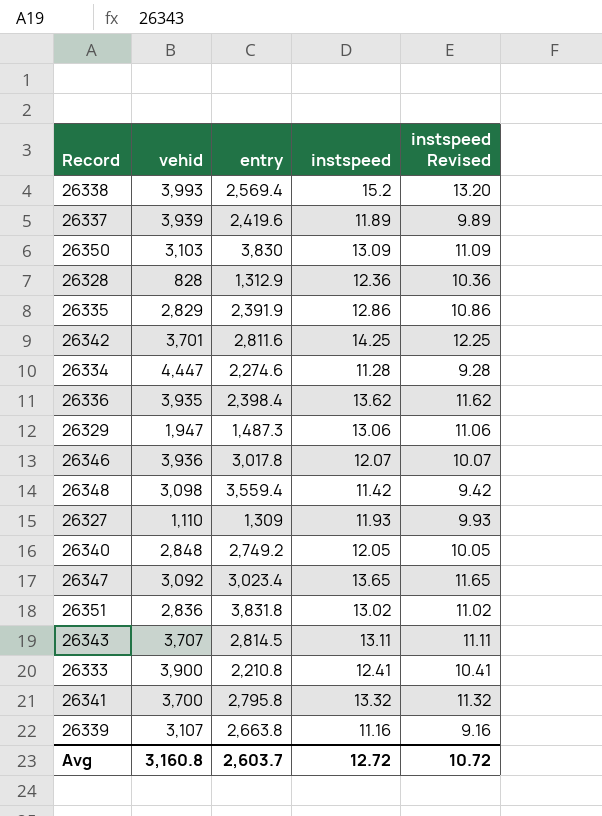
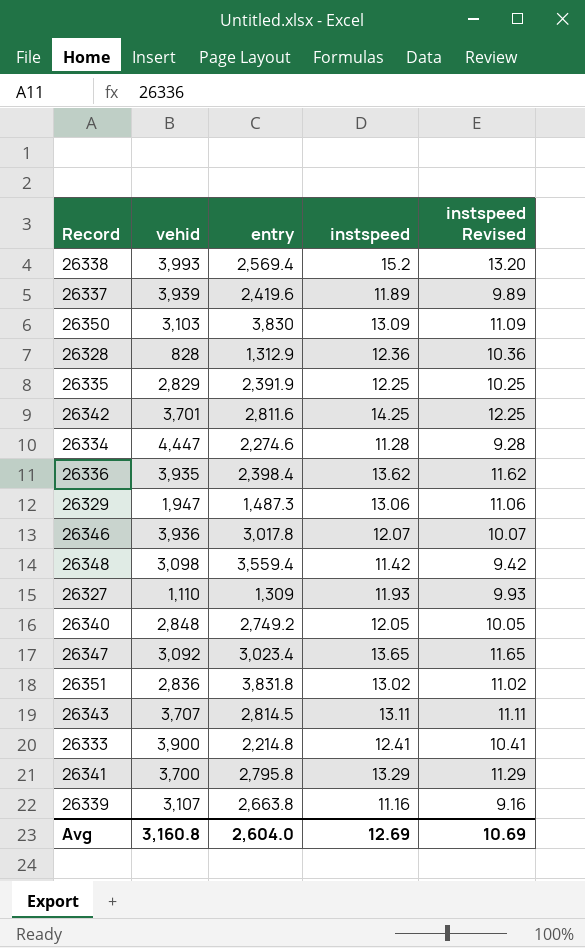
26335 | instspeed: 12.86 -> 12.25
26335 | instspeed Revised: 10.86 -> 10.25
26333 | entry: 2,210.8 -> 2,214.8
26341 | instspeed: 13.32 -> 13.29
26341 | instspeed Revised: 11.32 -> 11.29
Avg | entry: 2,603.7 -> 2,604.0
Avg | instspeed: 12.72 -> 12.69
Avg | instspeed Revised: 10.72 -> 10.69

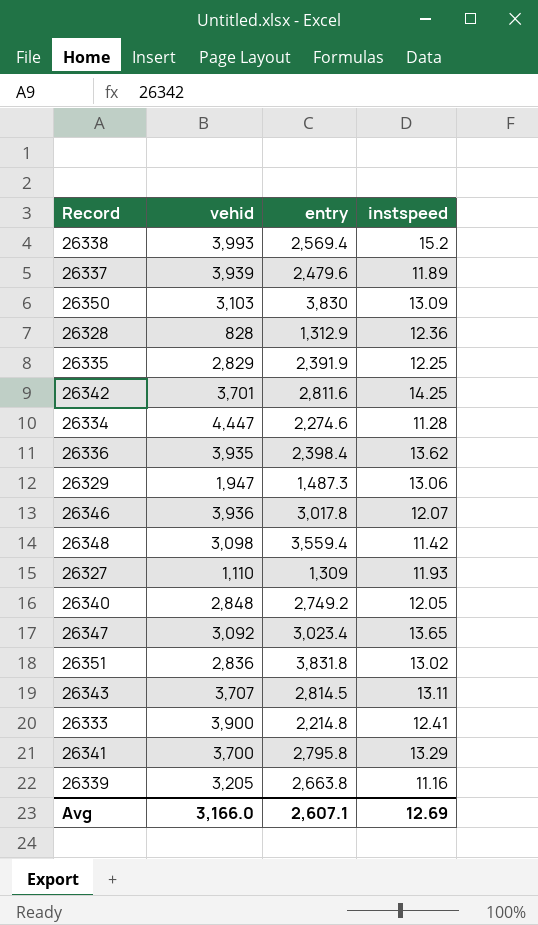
column instspeed Revised | formula: [instspeed] - 2 -> none
26337 | entry: 2,419.6 -> 2,479.6
26339 | vehid: 3,107 -> 3,205
Avg | vehid: 3,160.8 -> 3,166.0
Avg | entry: 2,604.0 -> 2,607.1

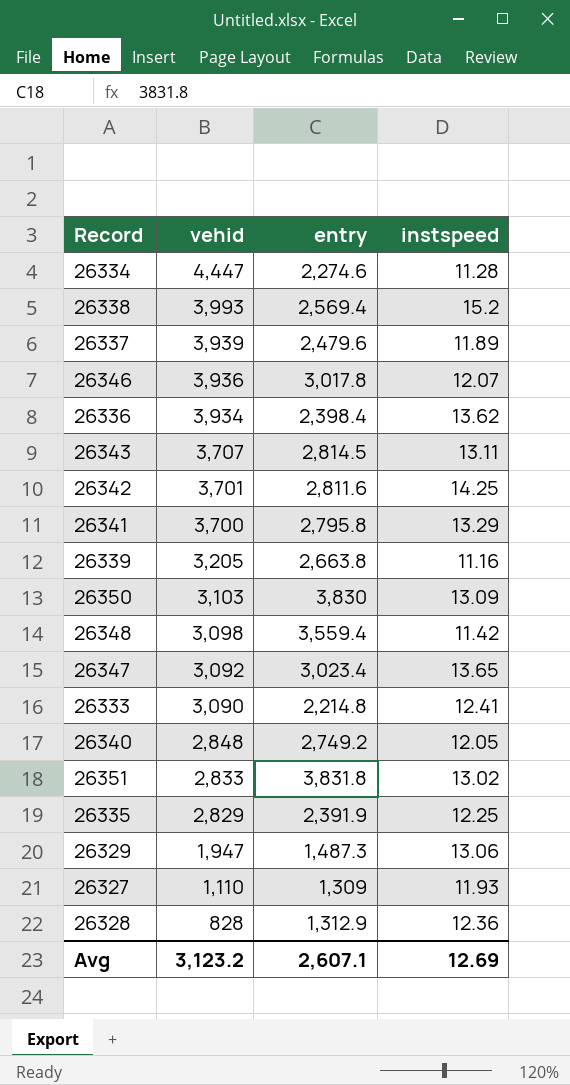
row order: none -> vehid descending
26336 | vehid: 3,935 -> 3,934
26333 | vehid: 3,900 -> 3,090
26351 | vehid: 2,836 -> 2,833
Avg | vehid: 3,166.0 -> 3,123.2

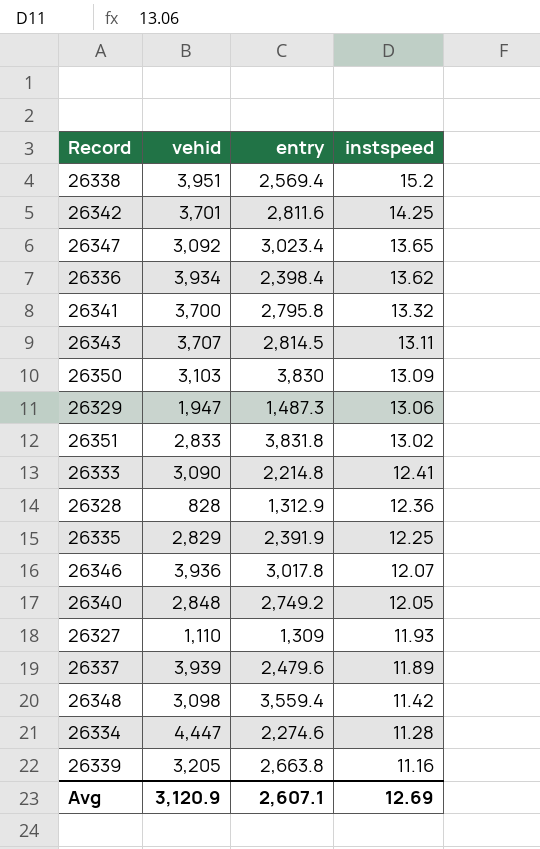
row order: vehid descending -> instspeed descending
26338 | vehid: 3,993 -> 3,951
26341 | instspeed: 13.29 -> 13.32
Avg | vehid: 3,123.2 -> 3,120.9

